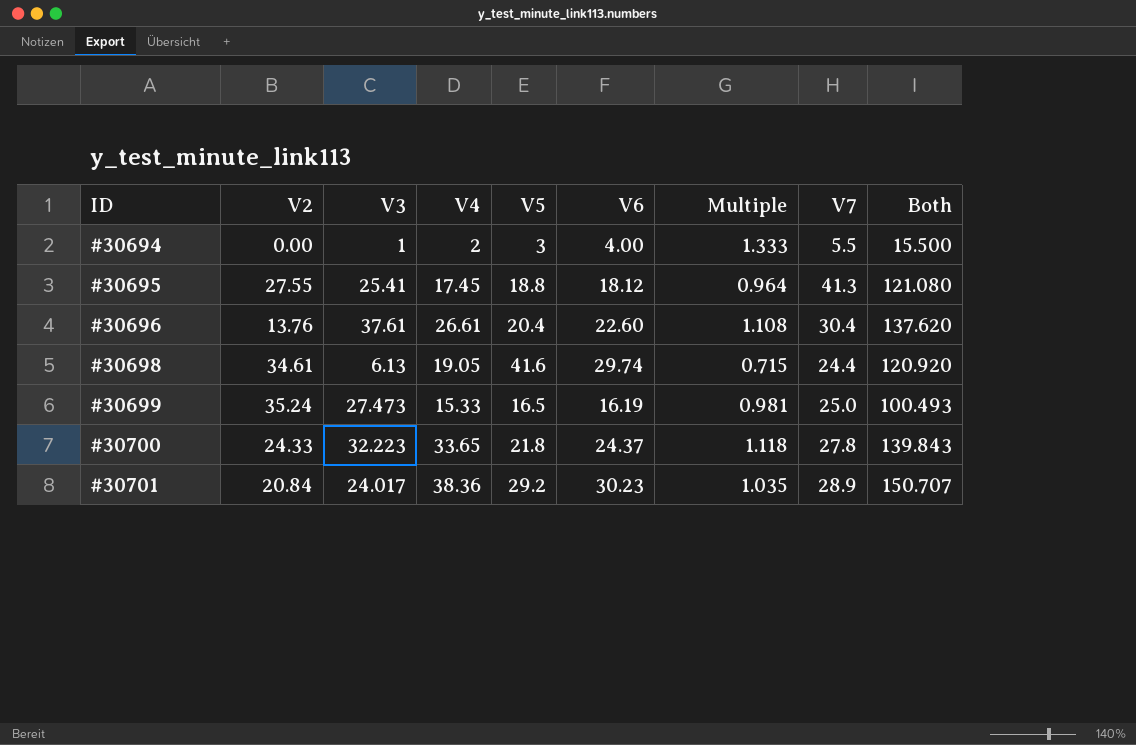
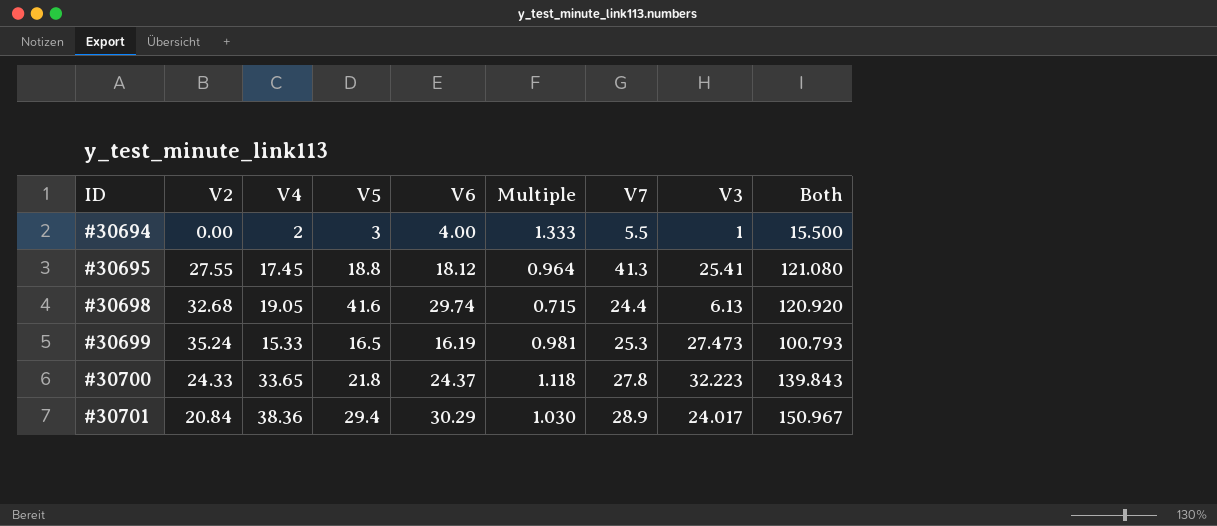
column V3 | position: 3 -> 8
row #30696: 13.76 | 37.61 | 26.61 | 20.4 | 22.60 | 1.108 | 30.4 | 137.620 -> none
#30698 | V2: 34.61 -> 32.68
#30699 | V7: 25.0 -> 25.3
#30699 | Both: 100.493 -> 100.793
#30701 | V5: 29.2 -> 29.4
#30701 | V6: 30.23 -> 30.29
#30701 | Multiple: 1.035 -> 1.030
#30701 | Both: 150.707 -> 150.967

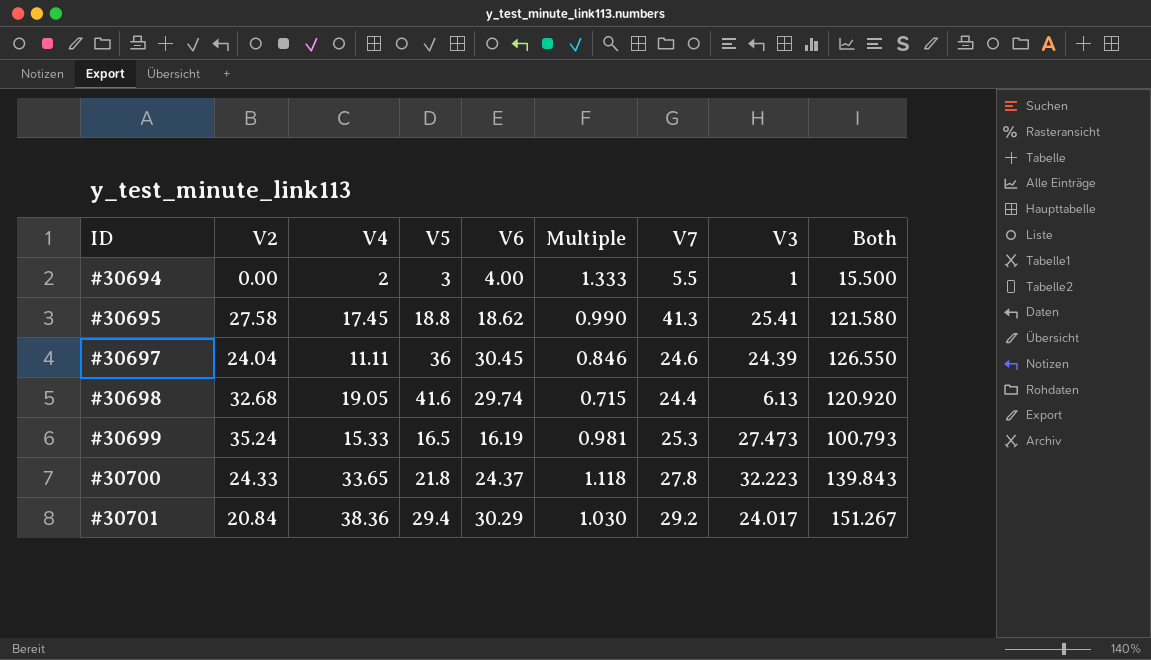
#30695 | V2: 27.55 -> 27.58
#30695 | V6: 18.12 -> 18.62
#30695 | Multiple: 0.964 -> 0.990
#30695 | Both: 121.080 -> 121.580
row #30697: none -> 24.04 | 11.11 | 36 | 30.45 | 0.846 | 24.6 | 24.39 | 126.550
#30701 | V7: 28.9 -> 29.2
#30701 | Both: 150.967 -> 151.267

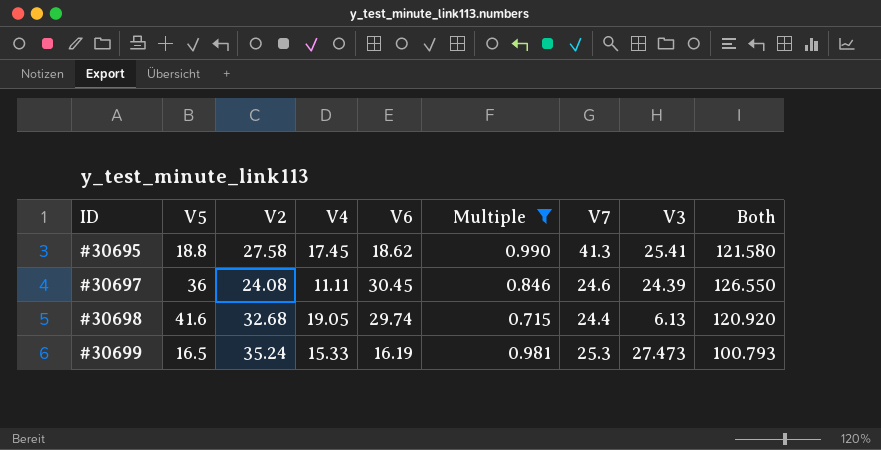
filter: none -> Multiple <= 0.990
column V5 | position: 4 -> 2
#30697 | V2: 24.04 -> 24.08

